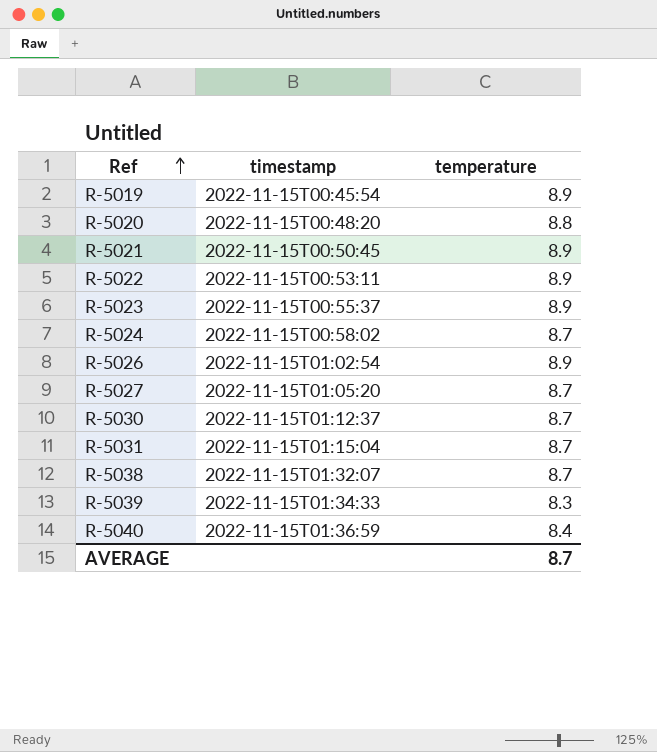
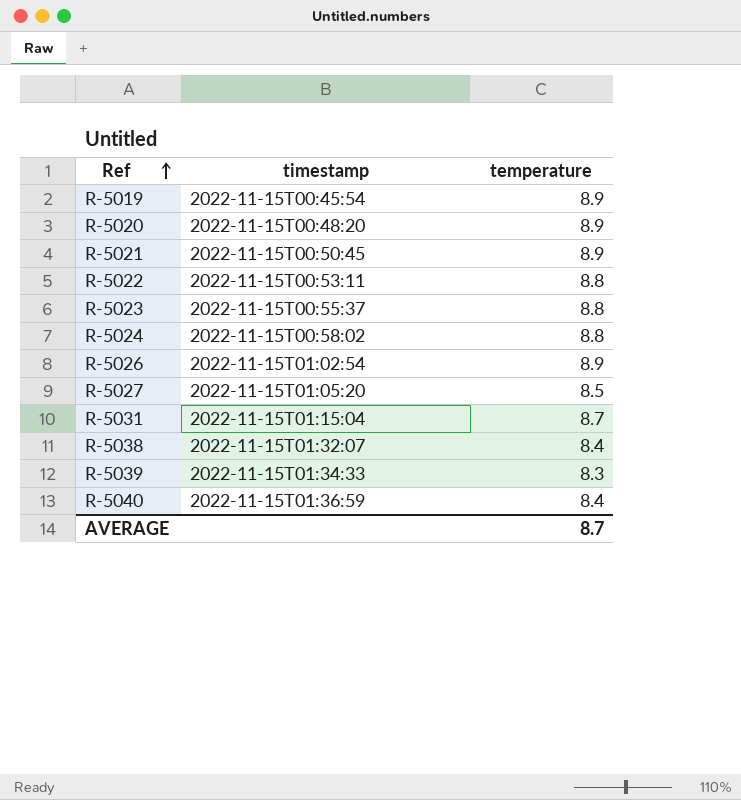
row R-5030: 2022-11-15T01:12:37 | 8.7 -> none
R-5020 | temperature: 8.8 -> 8.9
R-5022 | temperature: 8.9 -> 8.8
R-5023 | temperature: 8.9 -> 8.8
R-5024 | temperature: 8.7 -> 8.8
R-5027 | temperature: 8.7 -> 8.5
R-5038 | temperature: 8.7 -> 8.4

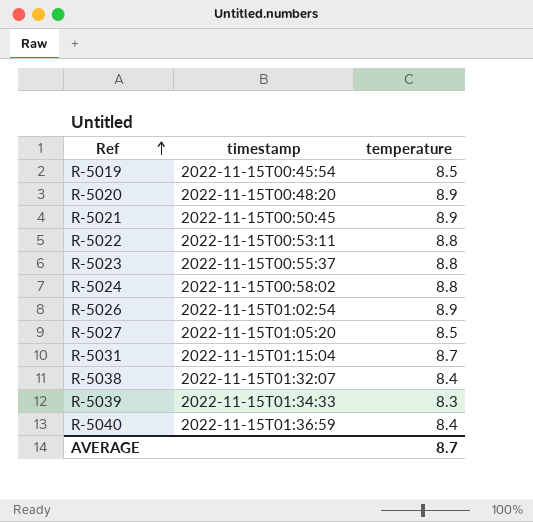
R-5019 | temperature: 8.9 -> 8.5

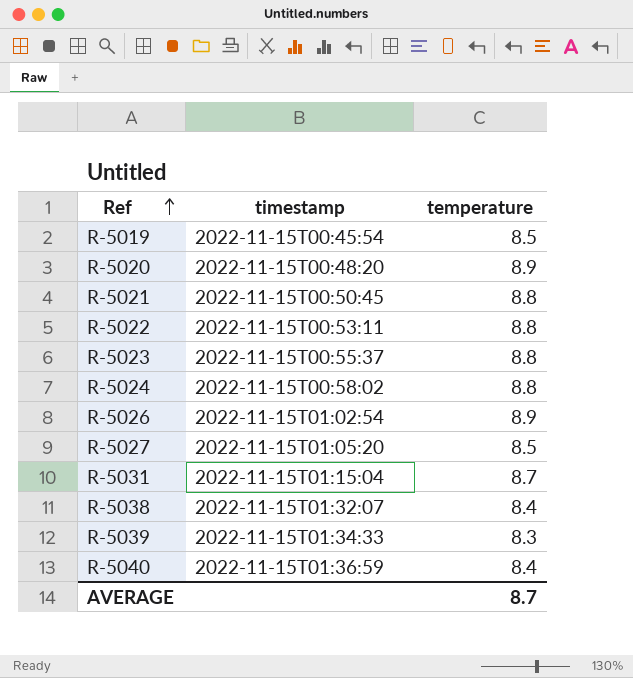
R-5021 | temperature: 8.9 -> 8.8

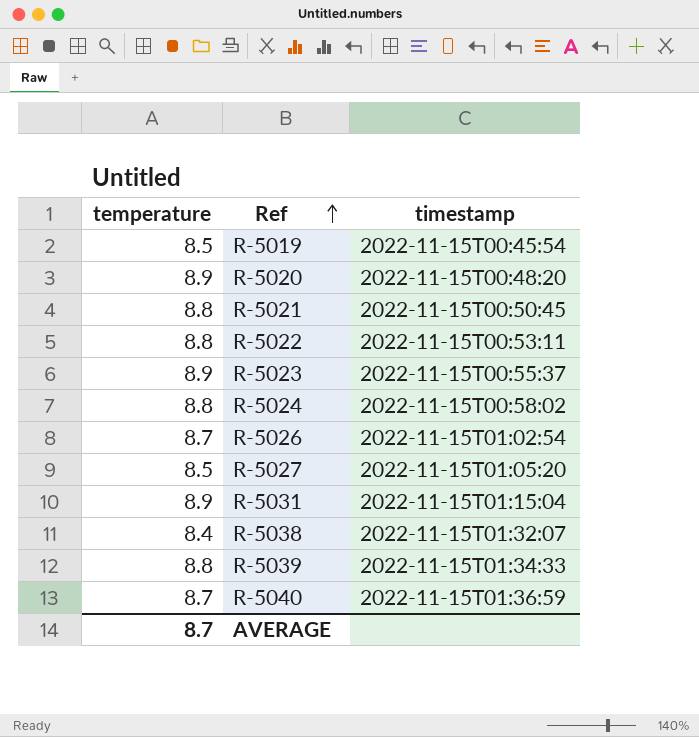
column temperature | position: 3 -> 1
R-5023 | temperature: 8.8 -> 8.9
R-5026 | temperature: 8.9 -> 8.7
R-5031 | temperature: 8.7 -> 8.9
R-5039 | temperature: 8.3 -> 8.8
R-5040 | temperature: 8.4 -> 8.7

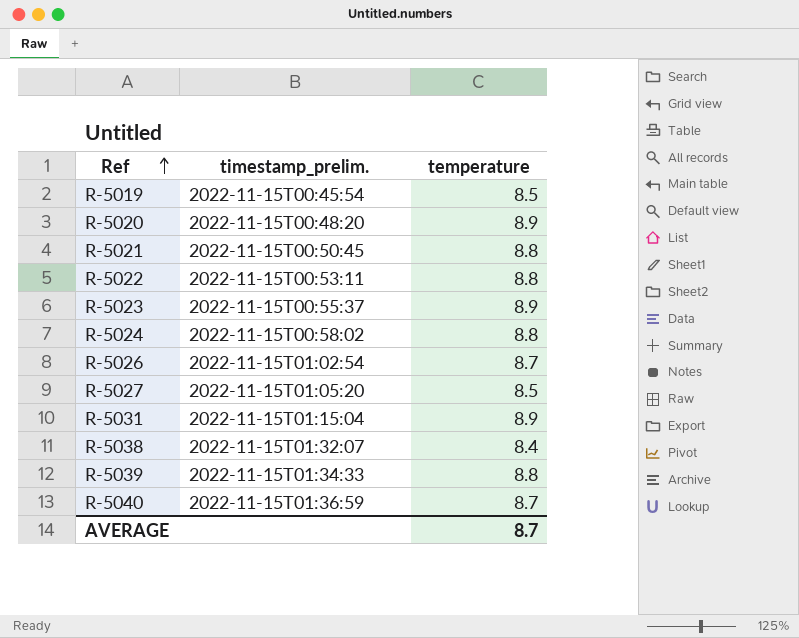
column name: timestamp -> timestamp_prelim.
column temperature | position: 1 -> 3

